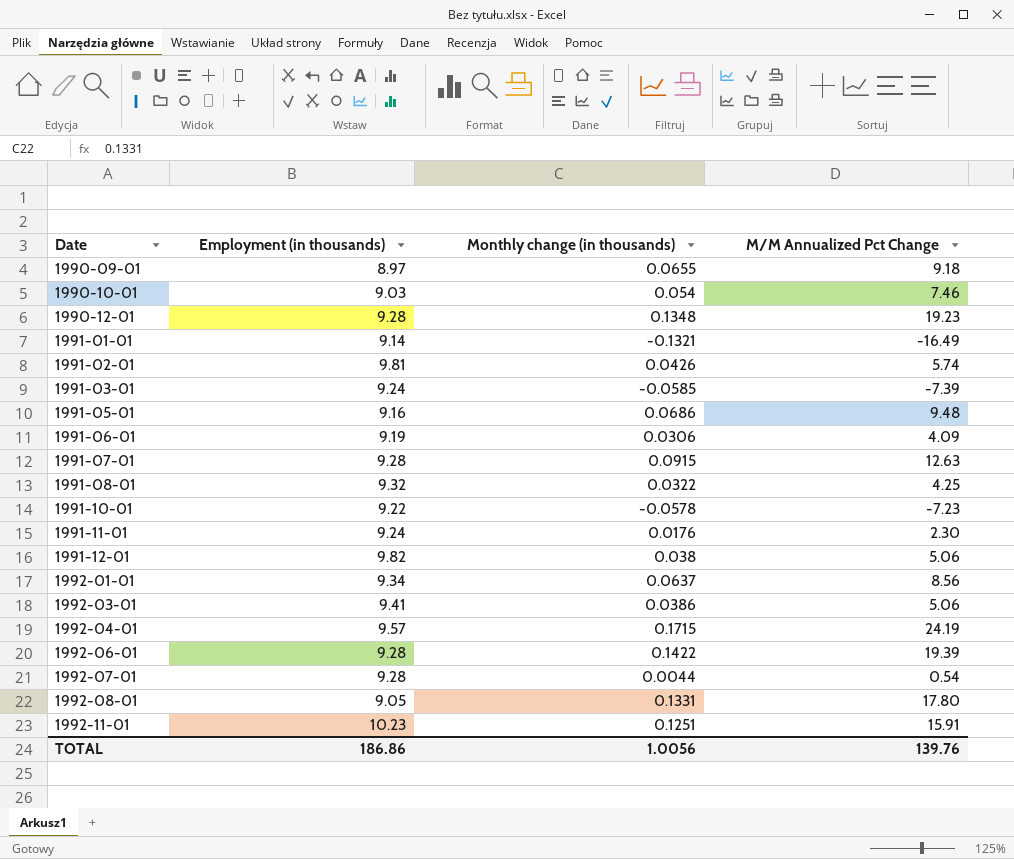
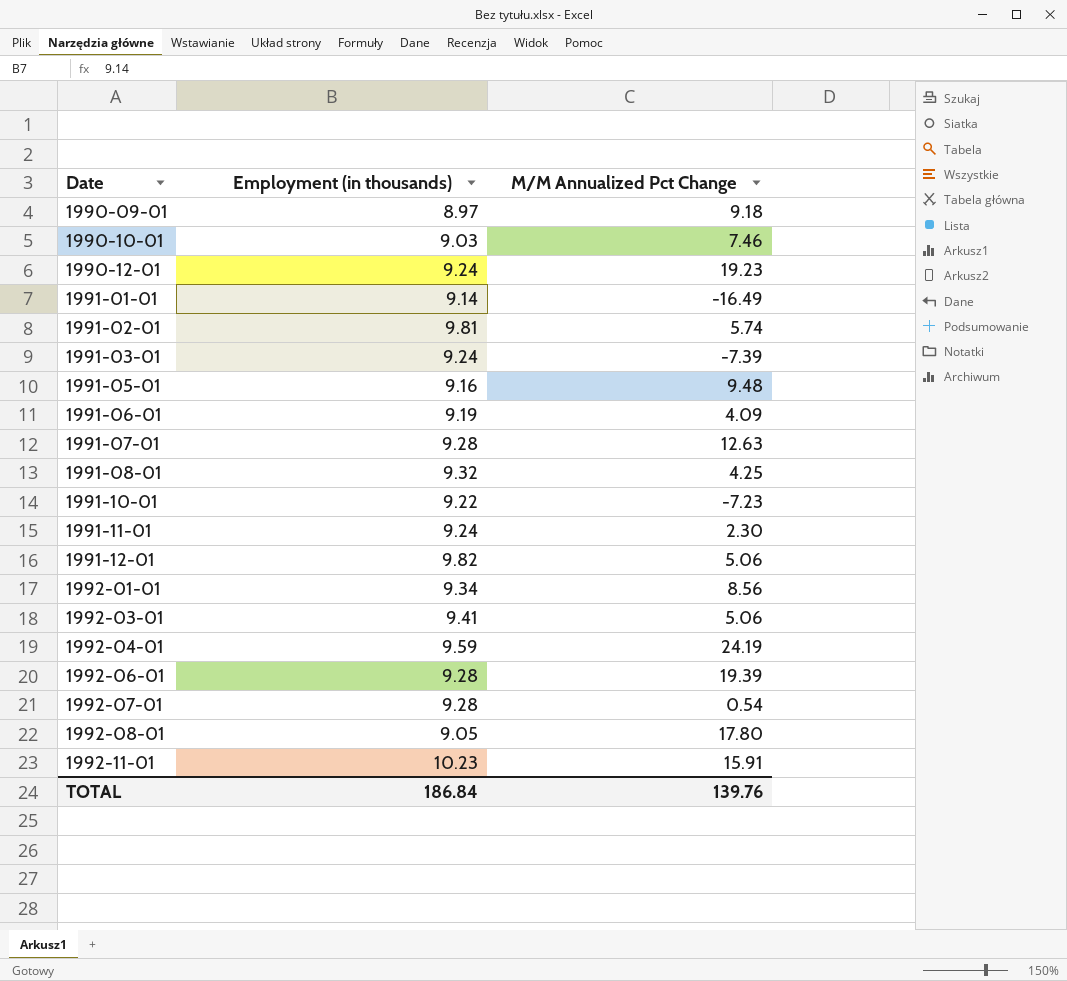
column Monthly change (in thousands) | position: 3 -> none
1990-12-01 | Employment (in thousands): 9.28 -> 9.24
1992-04-01 | Employment (in thousands): 9.57 -> 9.59
TOTAL | Employment (in thousands): 186.86 -> 186.84

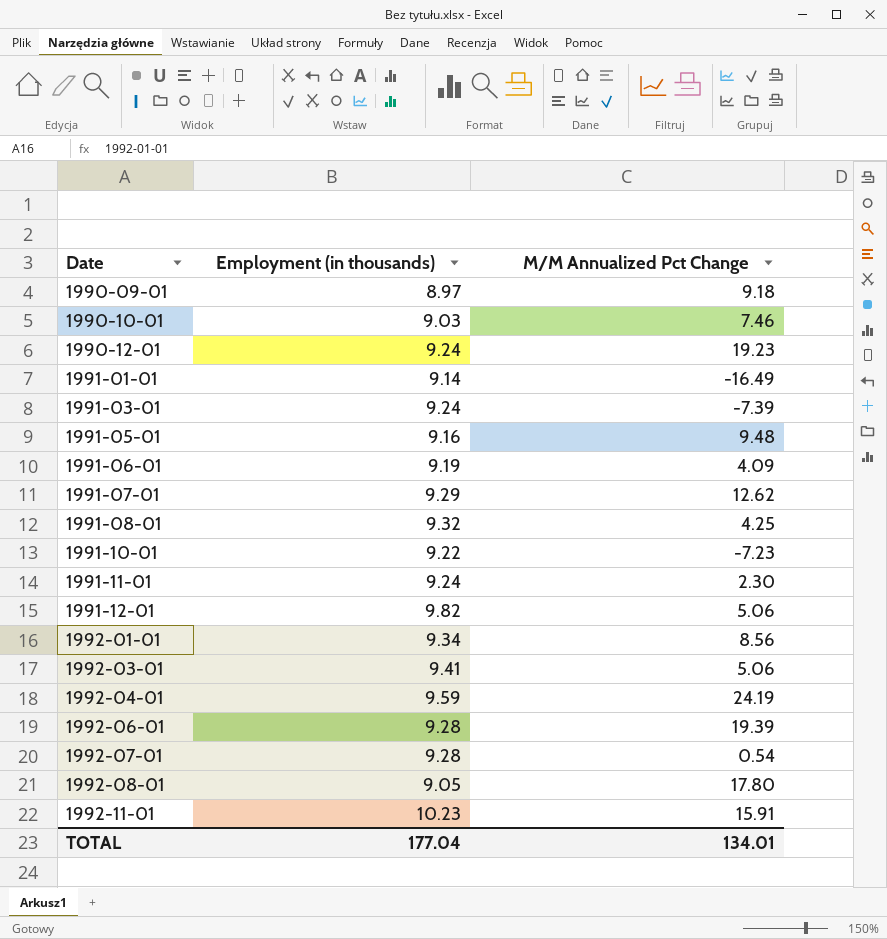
row 1991-02-01: 9.81 | 5.74 -> none
1991-07-01 | Employment (in thousands): 9.28 -> 9.29
1991-07-01 | M/M Annualized Pct Change: 12.63 -> 12.62
TOTAL | Employment (in thousands): 186.84 -> 177.04
TOTAL | M/M Annualized Pct Change: 139.76 -> 134.01

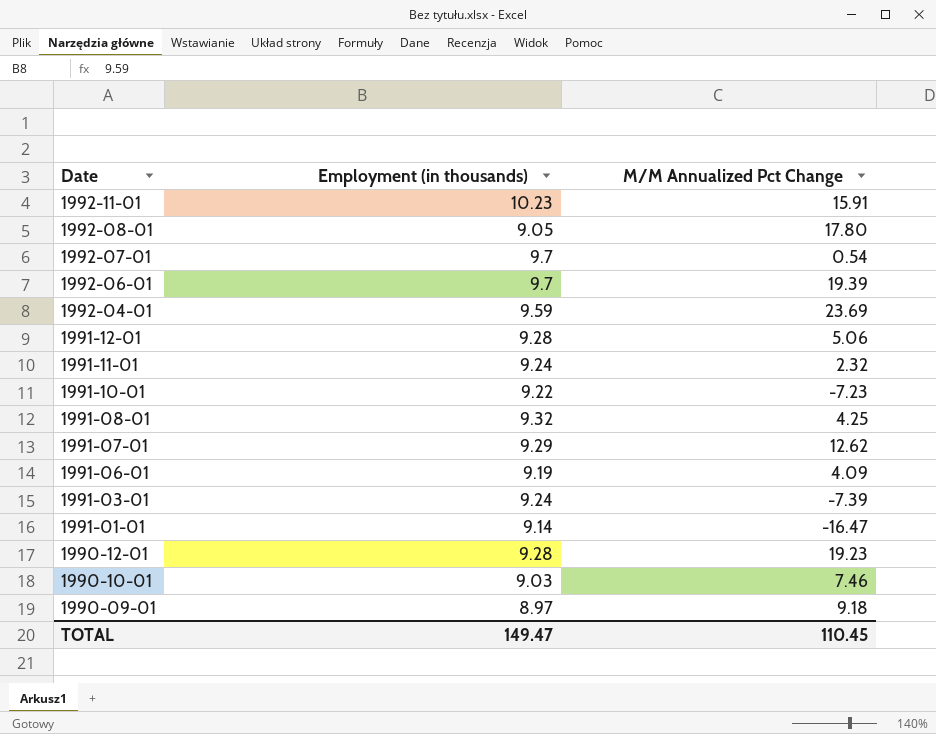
row order: Date ascending -> Date descending
row 1991-05-01: 9.16 | 9.48 -> none
row 1992-01-01: 9.34 | 8.56 -> none
row 1992-03-01: 9.41 | 5.06 -> none
1992-07-01 | Employment (in thousands): 9.28 -> 9.7
1992-06-01 | Employment (in thousands): 9.28 -> 9.7
1992-04-01 | M/M Annualized Pct Change: 24.19 -> 23.69
1991-12-01 | Employment (in thousands): 9.82 -> 9.28
1991-11-01 | M/M Annualized Pct Change: 2.30 -> 2.32
1991-01-01 | M/M Annualized Pct Change: -16.49 -> -16.47
1990-12-01 | Employment (in thousands): 9.24 -> 9.28
TOTAL | Employment (in thousands): 177.04 -> 149.47
TOTAL | M/M Annualized Pct Change: 134.01 -> 110.45

